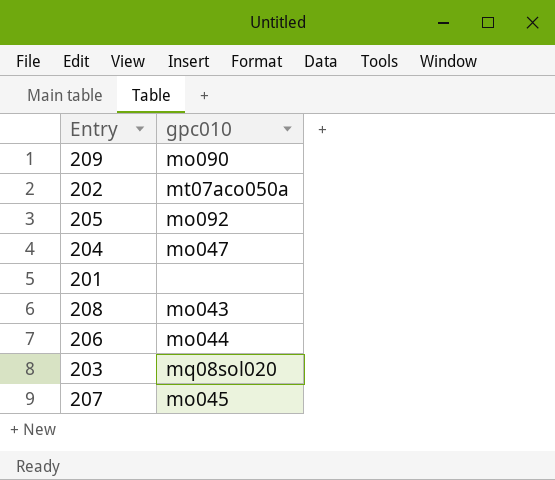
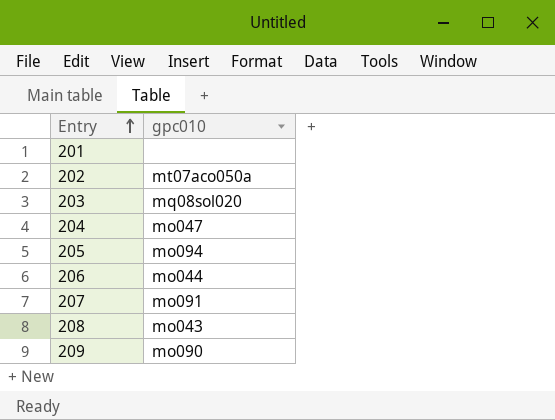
row order: none -> Entry ascending
205 | gpc010: mo092 -> mo094
207 | gpc010: mo045 -> mo091

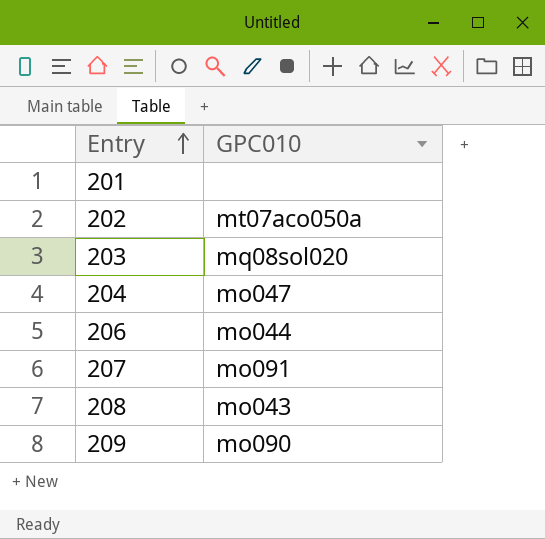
column name: gpc010 -> GPC010
row 205: mo094 -> none

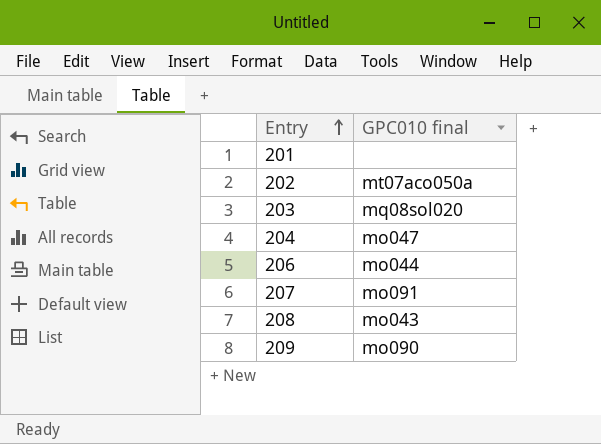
column name: GPC010 -> GPC010 final

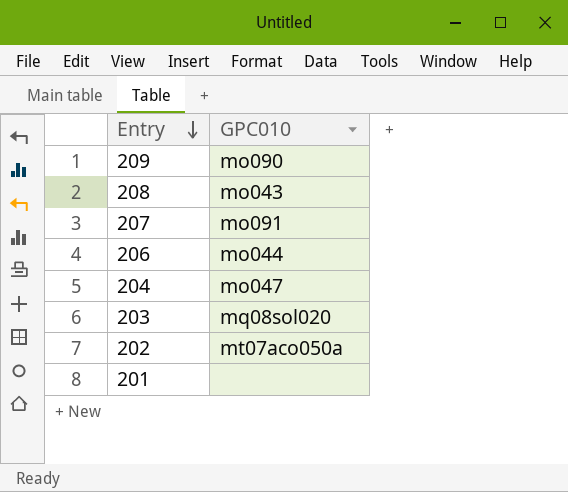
row order: Entry ascending -> Entry descending
column name: GPC010 final -> GPC010

